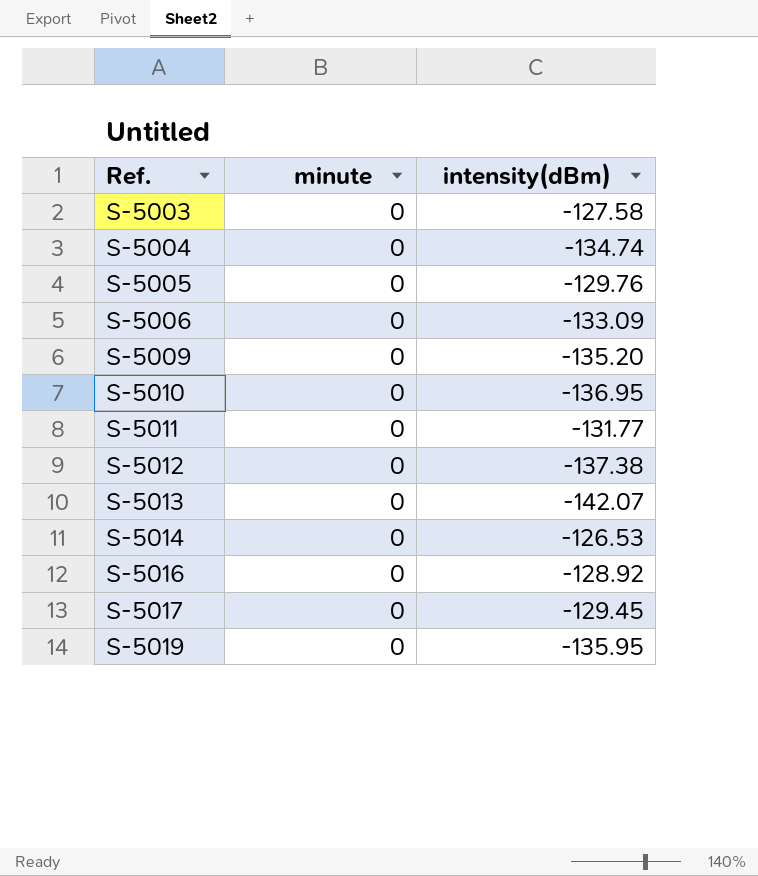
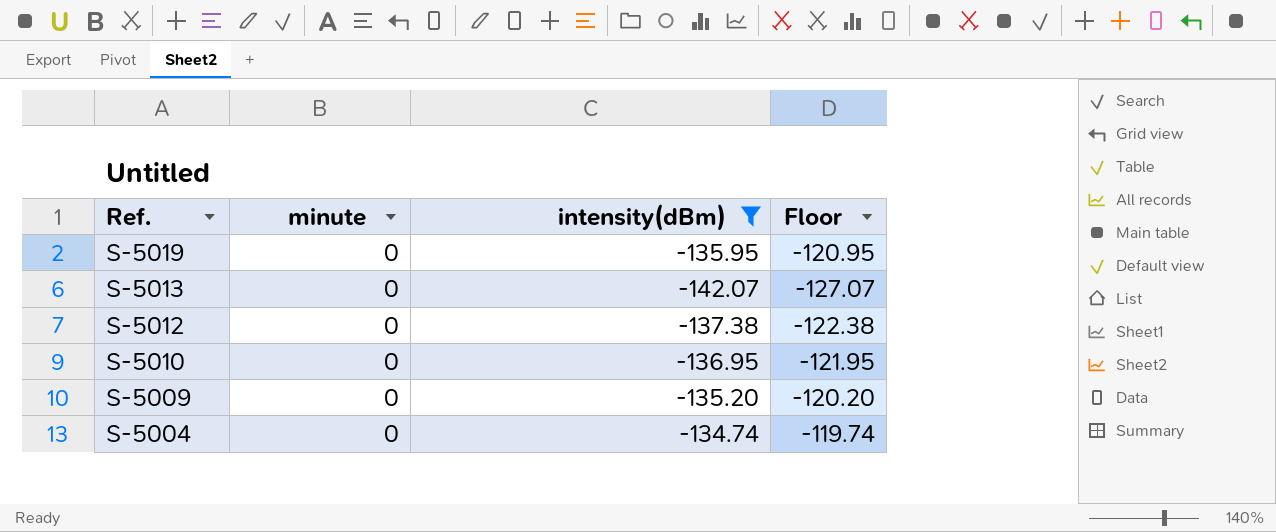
filter: none -> intensity(dBm) <= -134.74
row order: Ref. ascending -> Ref. descending
column Floor | formula: none -> [intensity(dBm)] + 15

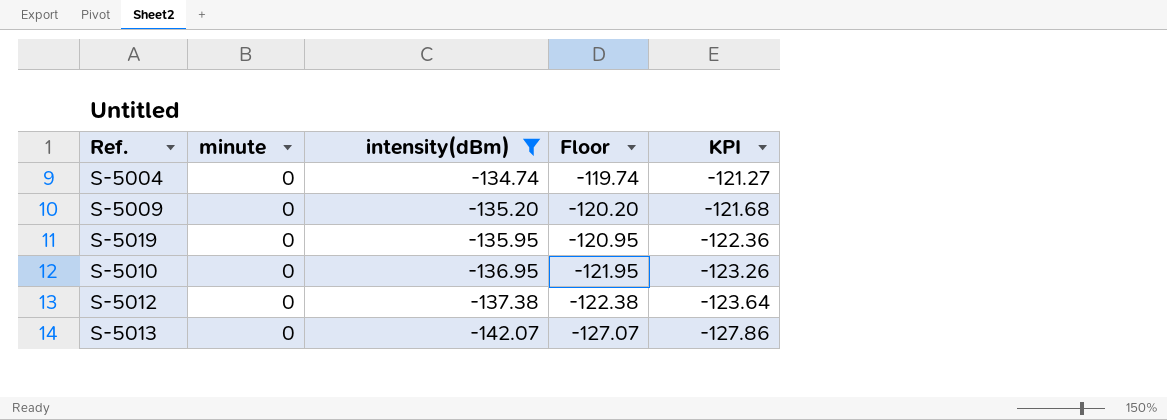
row order: Ref. descending -> intensity(dBm) descending
column KPI | formula: none -> [intensity(dBm)] * 0.9

